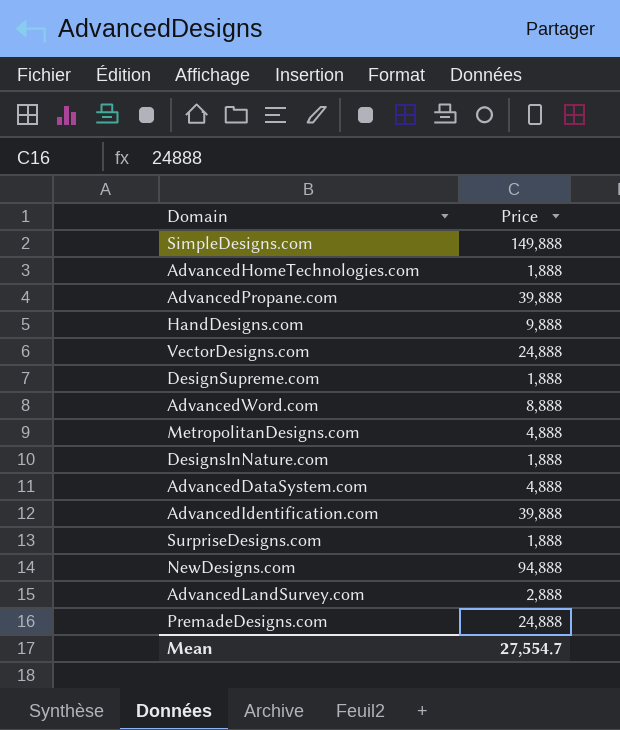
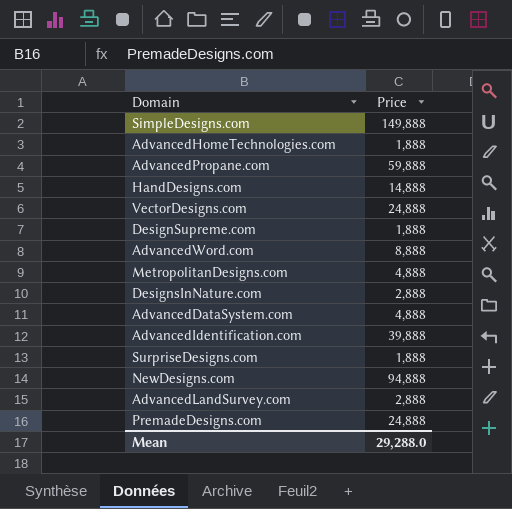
AdvancedPropane.com | Price: 39,888 -> 59,888
HandDesigns.com | Price: 9,888 -> 14,888
DesignsInNature.com | Price: 1,888 -> 2,888
Mean | Price: 27,554.7 -> 29,288.0

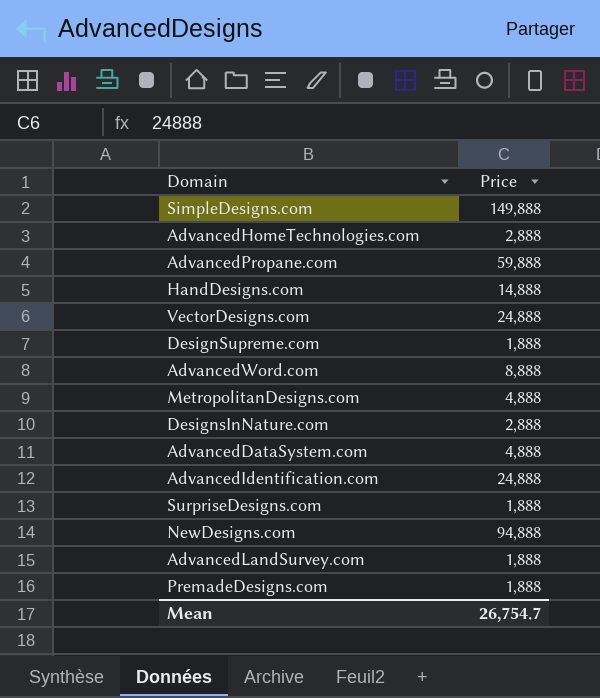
AdvancedHomeTechnologies.com | Price: 1,888 -> 2,888
AdvancedIdentification.com | Price: 39,888 -> 24,888
AdvancedLandSurvey.com | Price: 2,888 -> 1,888
PremadeDesigns.com | Price: 24,888 -> 1,888
Mean | Price: 29,288.0 -> 26,754.7

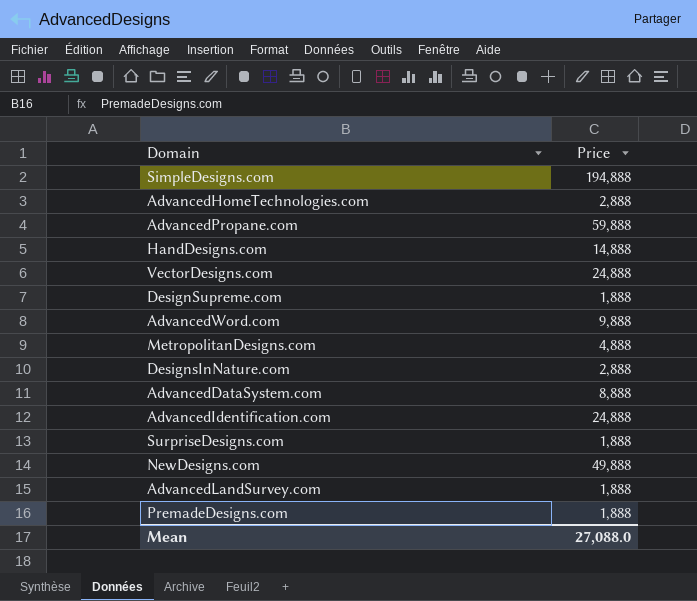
SimpleDesigns.com | Price: 149,888 -> 194,888
AdvancedWord.com | Price: 8,888 -> 9,888
AdvancedDataSystem.com | Price: 4,888 -> 8,888
NewDesigns.com | Price: 94,888 -> 49,888
Mean | Price: 26,754.7 -> 27,088.0

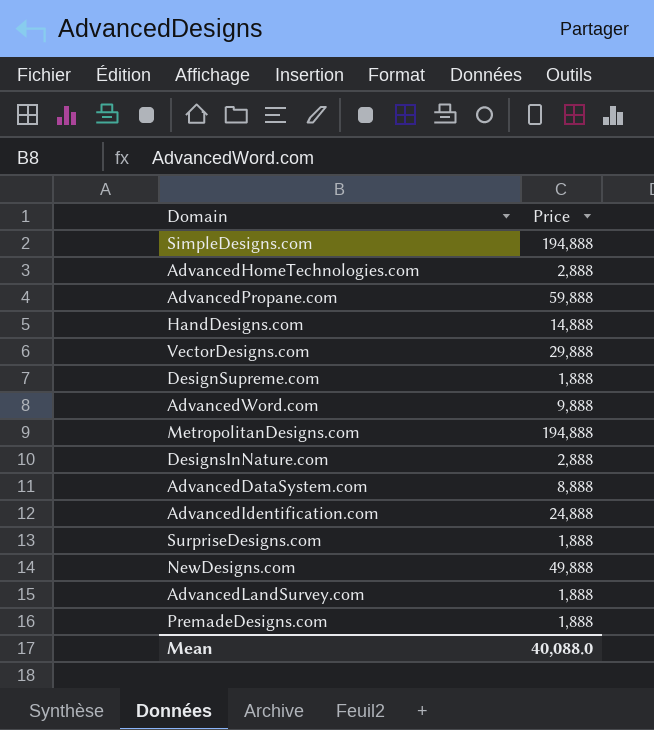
VectorDesigns.com | Price: 24,888 -> 29,888
MetropolitanDesigns.com | Price: 4,888 -> 194,888
Mean | Price: 27,088.0 -> 40,088.0

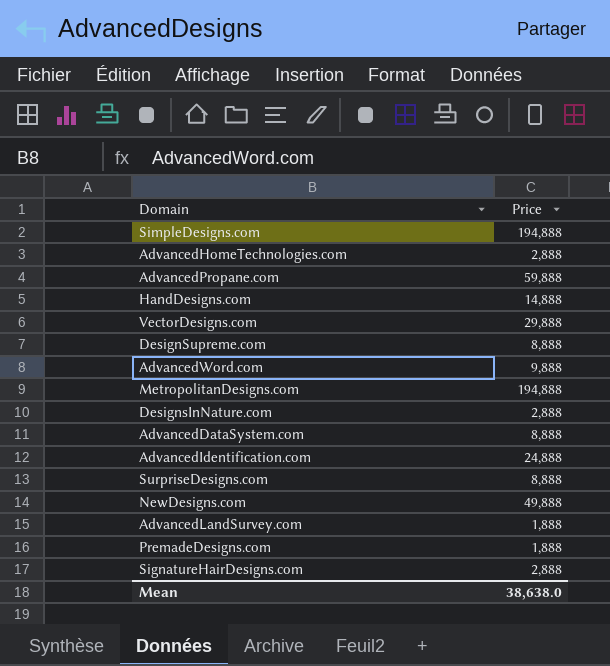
DesignSupreme.com | Price: 1,888 -> 8,888
SurpriseDesigns.com | Price: 1,888 -> 8,888
row SignatureHairDesigns.com: none -> 2,888
Mean | Price: 40,088.0 -> 38,638.0

